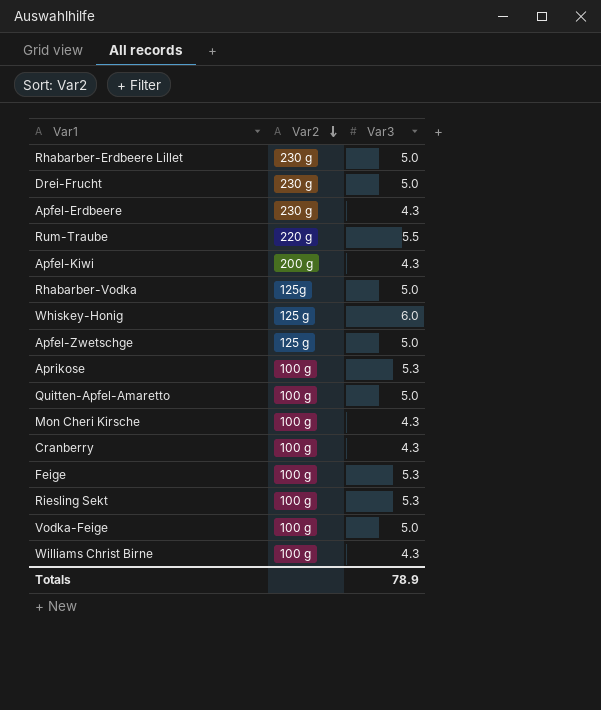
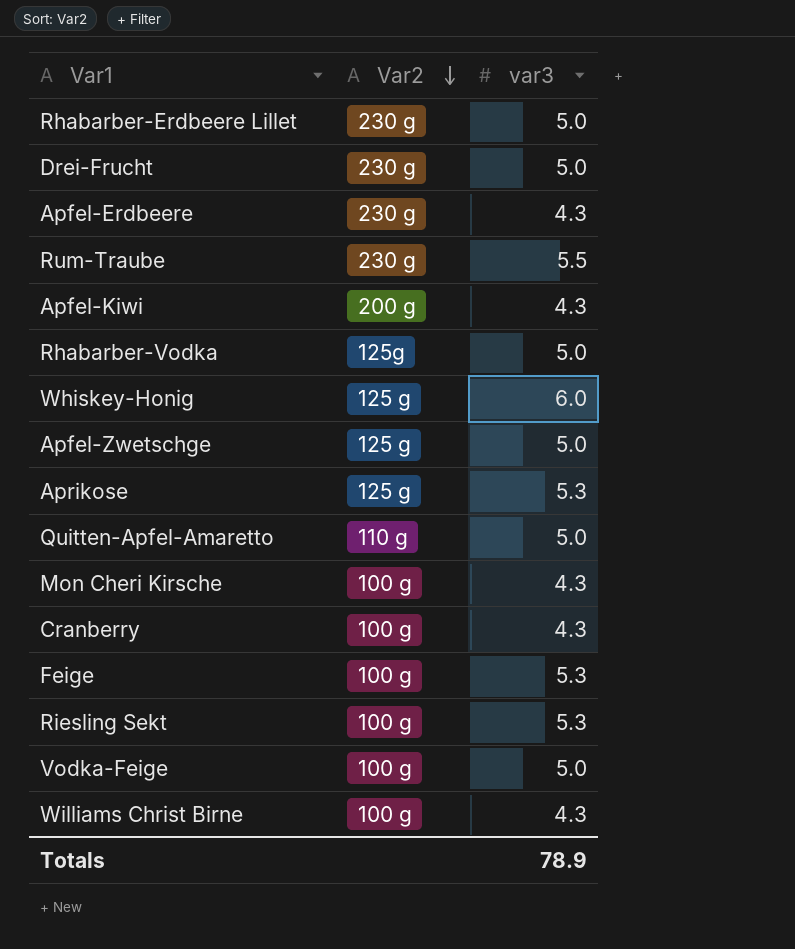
column name: Var3 -> var3
Rum-Traube | Var2: 220 g -> 230 g
Aprikose | Var2: 100 g -> 125 g
Quitten-Apfel-Amaretto | Var2: 100 g -> 110 g

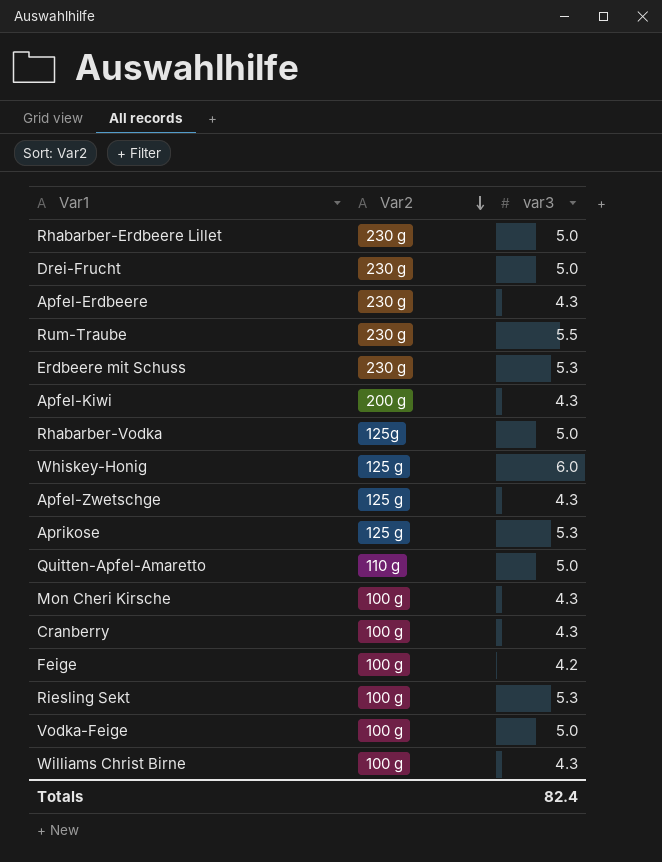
row Erdbeere mit Schuss: none -> 230 g | 5.3
Apfel-Zwetschge | var3: 5.0 -> 4.3
Feige | var3: 5.3 -> 4.2
Totals | var3: 78.9 -> 82.4

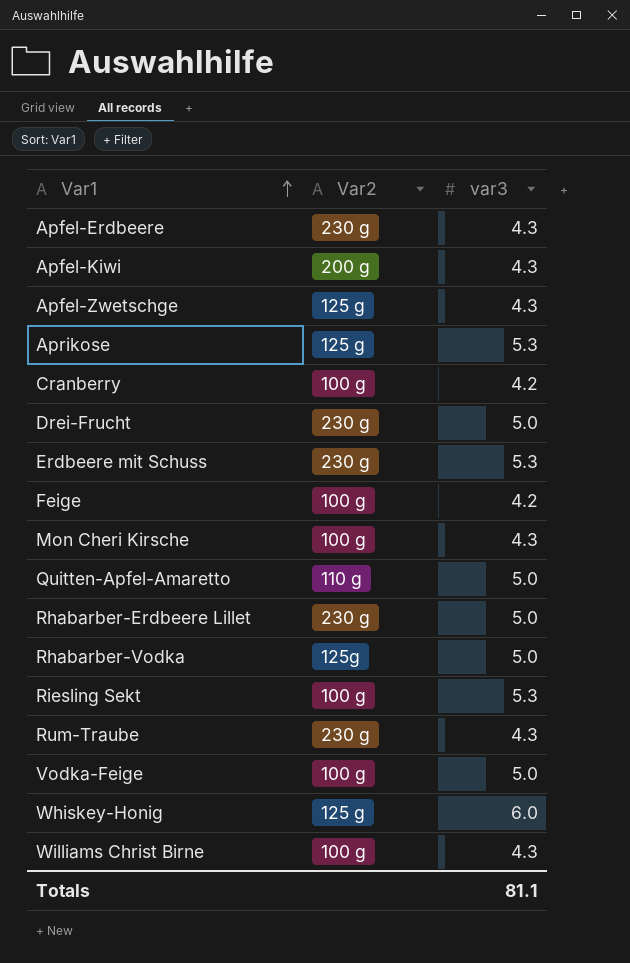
row order: Var2 descending -> Var1 ascending
Cranberry | var3: 4.3 -> 4.2
Rum-Traube | var3: 5.5 -> 4.3
Totals | var3: 82.4 -> 81.1

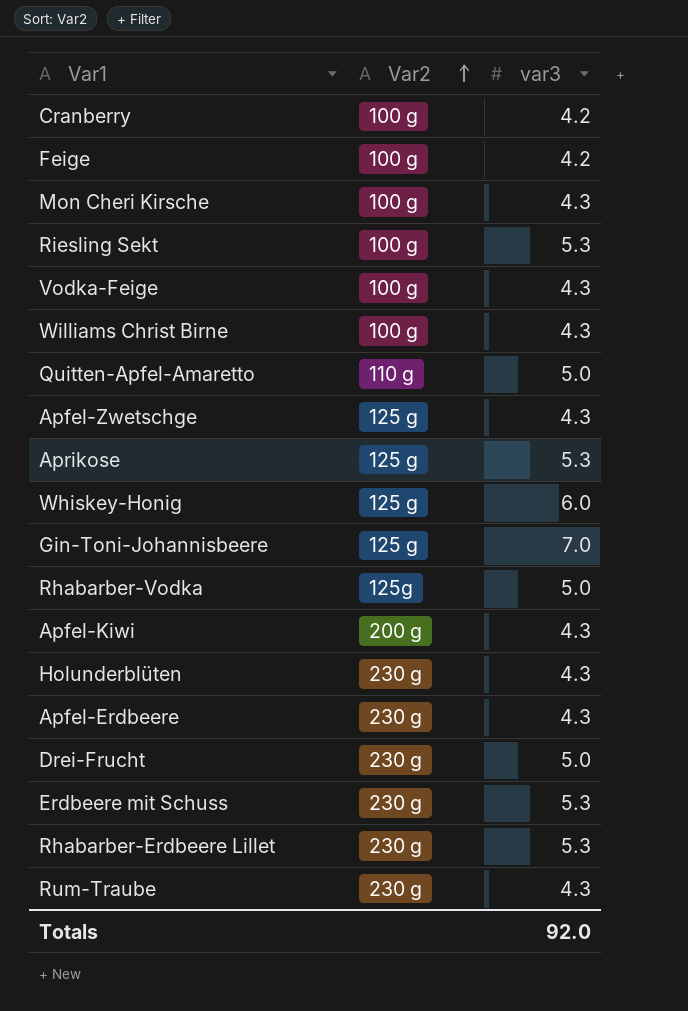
row order: Var1 ascending -> Var2 ascending
Vodka-Feige | var3: 5.0 -> 4.3
row Gin-Toni-Johannisbeere: none -> 125 g | 7.0
row Holunderblüten: none -> 230 g | 4.3
Rhabarber-Erdbeere Lillet | var3: 5.0 -> 5.3
Totals | var3: 81.1 -> 92.0

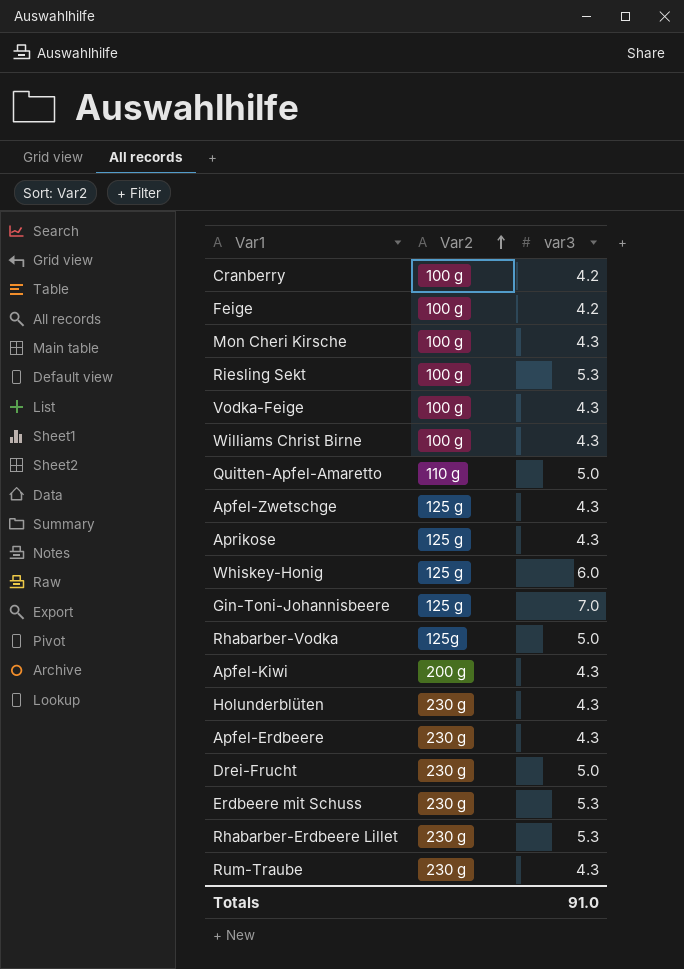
Aprikose | var3: 5.3 -> 4.3
Totals | var3: 92.0 -> 91.0

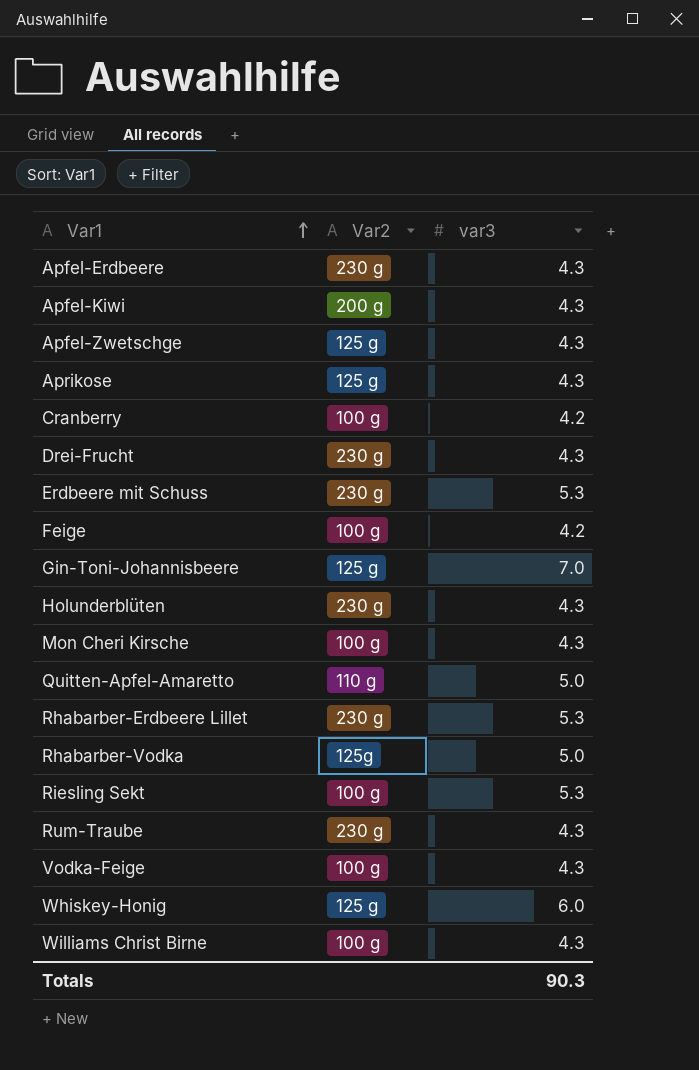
row order: Var2 ascending -> Var1 ascending
Drei-Frucht | var3: 5.0 -> 4.3
Totals | var3: 91.0 -> 90.3

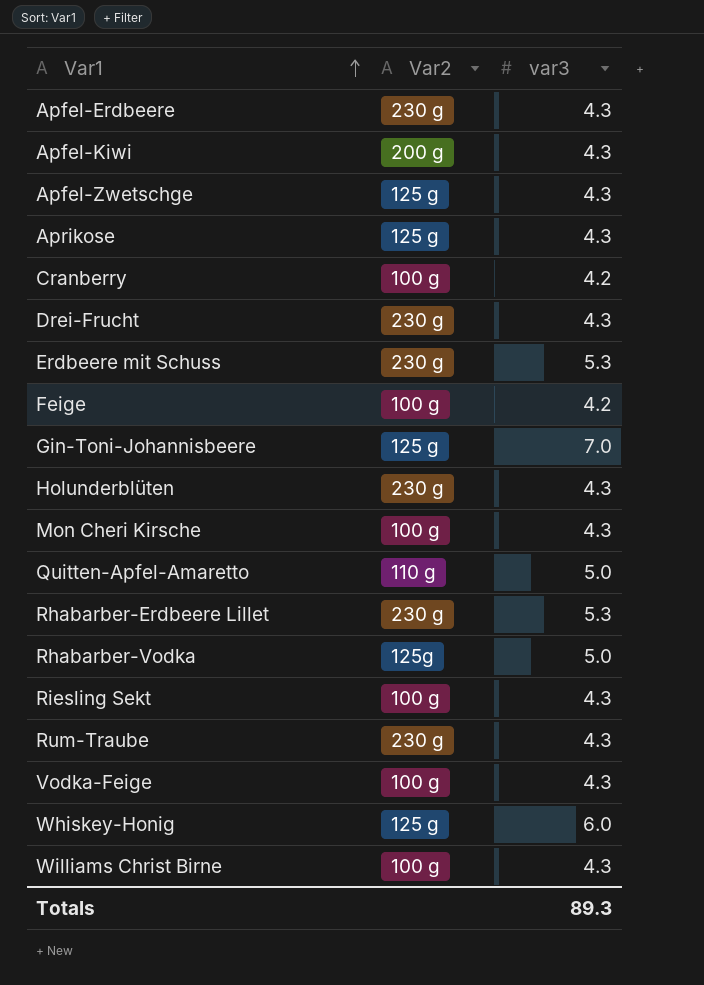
Riesling Sekt | var3: 5.3 -> 4.3
Totals | var3: 90.3 -> 89.3

